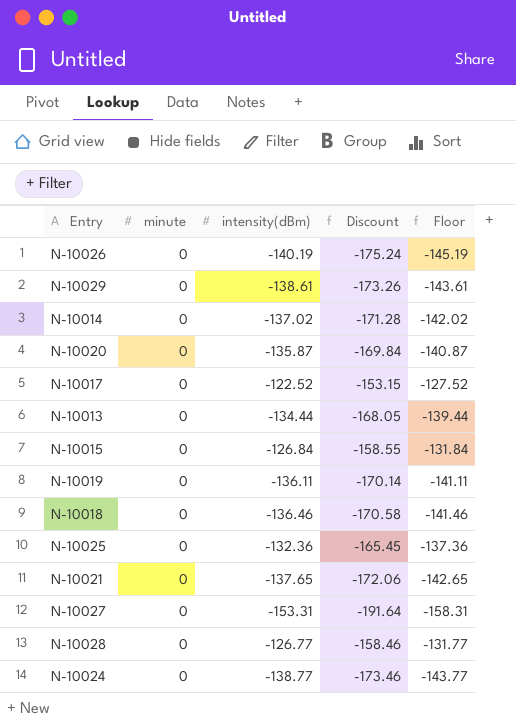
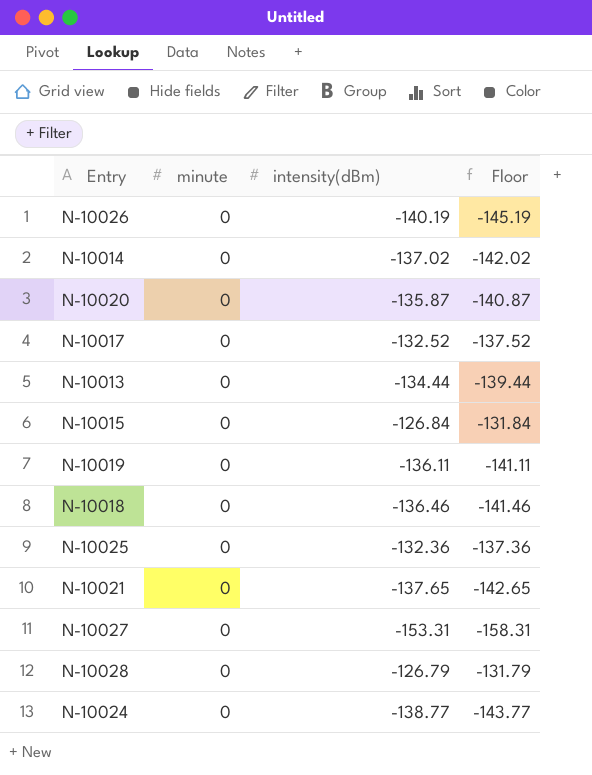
column Discount | formula: [intensity(dBm)] * 1.25 -> none
row N-10029: 0 | -138.61 | -173.26 | -143.61 -> none
N-10017 | intensity(dBm): -122.52 -> -132.52
N-10017 | Floor: -127.52 -> -137.52
N-10028 | intensity(dBm): -126.77 -> -126.79
N-10028 | Floor: -131.77 -> -131.79

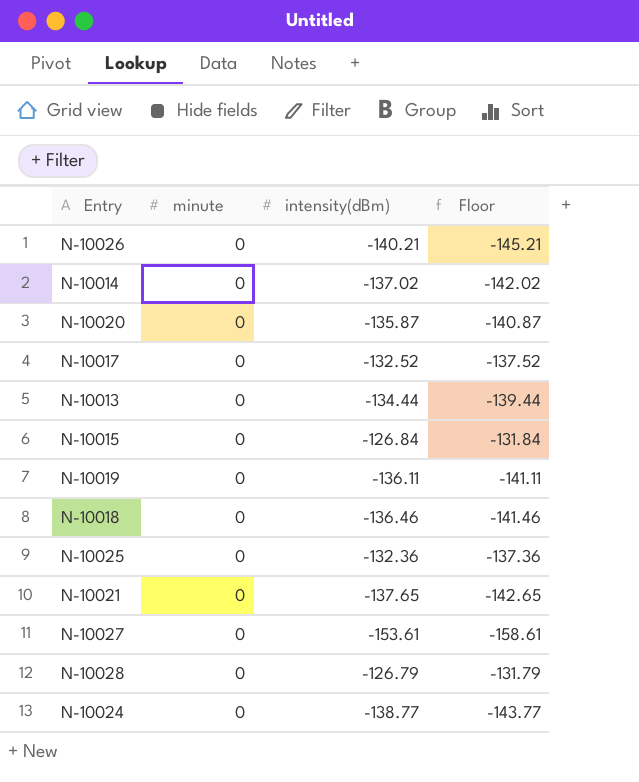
N-10026 | intensity(dBm): -140.19 -> -140.21
N-10026 | Floor: -145.19 -> -145.21
N-10027 | intensity(dBm): -153.31 -> -153.61
N-10027 | Floor: -158.31 -> -158.61

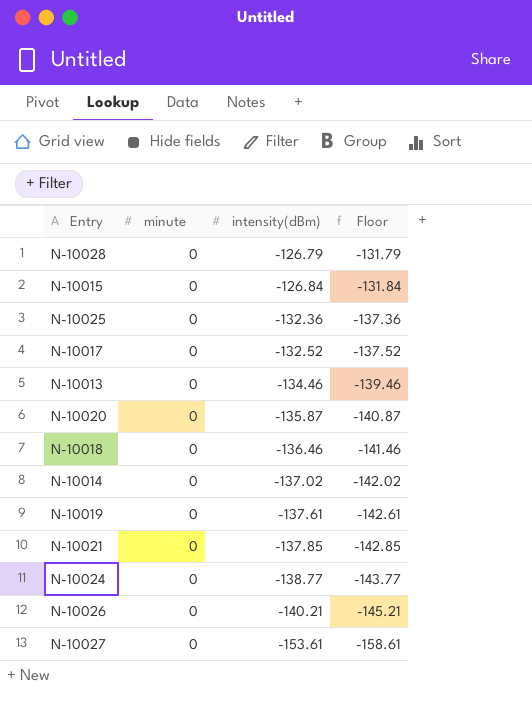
row order: none -> intensity(dBm) descending
N-10013 | intensity(dBm): -134.44 -> -134.46
N-10013 | Floor: -139.44 -> -139.46
N-10019 | intensity(dBm): -136.11 -> -137.61
N-10019 | Floor: -141.11 -> -142.61
N-10021 | intensity(dBm): -137.65 -> -137.85
N-10021 | Floor: -142.65 -> -142.85

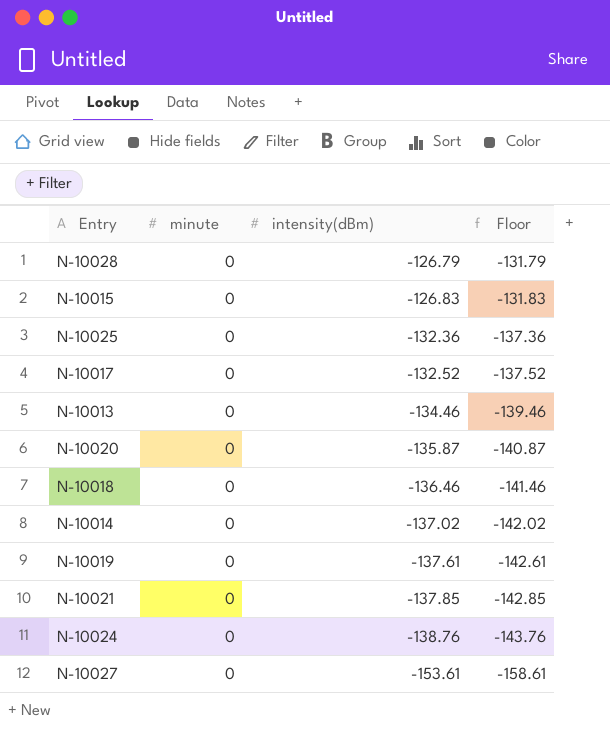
row N-10026: 0 | -140.21 | -145.21 -> none
N-10015 | intensity(dBm): -126.84 -> -126.83
N-10015 | Floor: -131.84 -> -131.83
N-10024 | intensity(dBm): -138.77 -> -138.76
N-10024 | Floor: -143.77 -> -143.76

